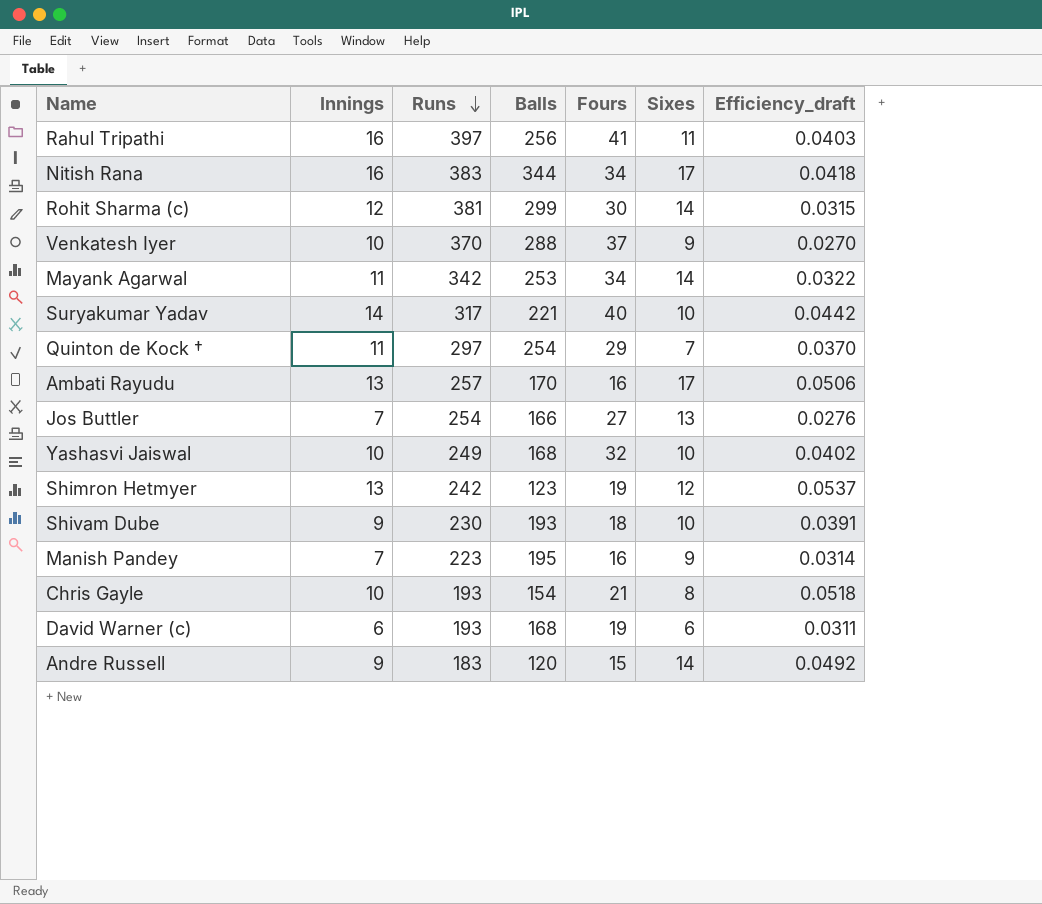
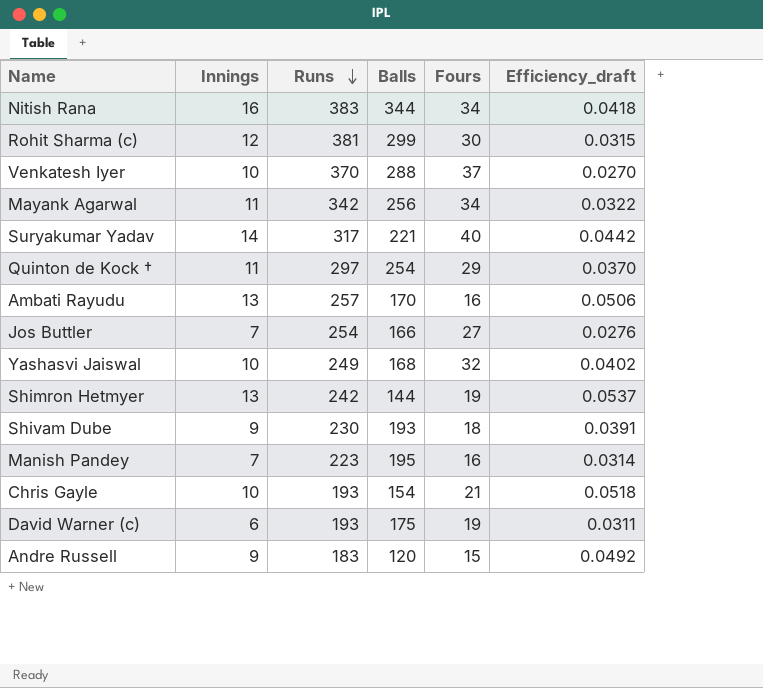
column Sixes | position: 6 -> none
row Rahul Tripathi: 16 | 397 | 256 | 41 | 11 | 0.0403 -> none
Mayank Agarwal | Balls: 253 -> 256
Shimron Hetmyer | Balls: 123 -> 144
David Warner (c) | Balls: 168 -> 175

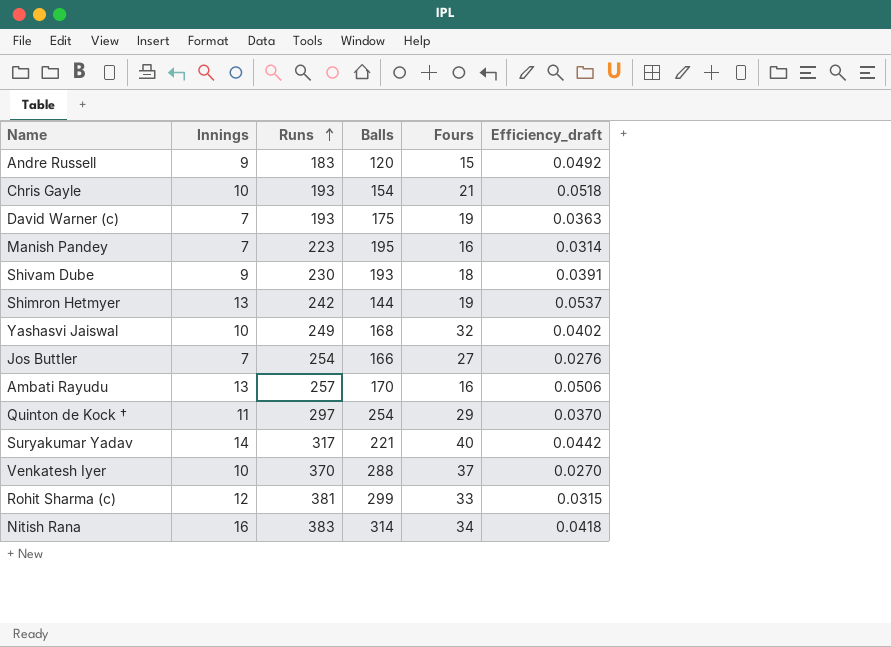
row order: Runs descending -> Runs ascending
row Mayank Agarwal: 11 | 342 | 256 | 34 | 0.0322 -> none
David Warner (c) | Innings: 6 -> 7
David Warner (c) | Efficiency_draft: 0.0311 -> 0.0363
Rohit Sharma (c) | Fours: 30 -> 33
Nitish Rana | Balls: 344 -> 314

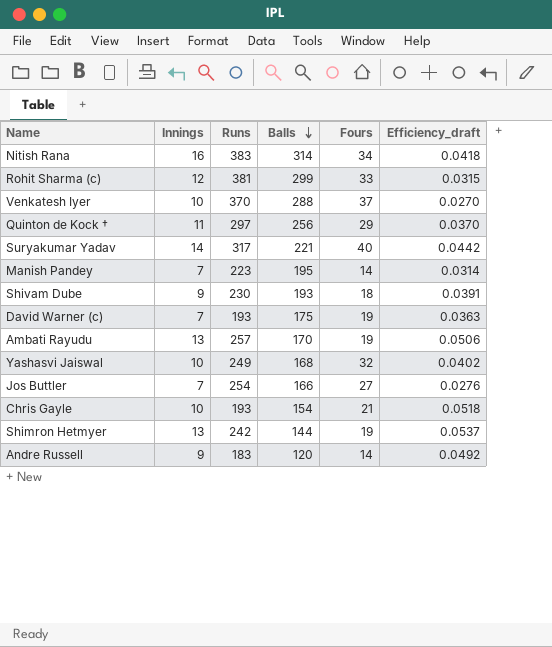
row order: Runs ascending -> Balls descending
Quinton de Kock † | Balls: 254 -> 256
Manish Pandey | Fours: 16 -> 14
Ambati Rayudu | Fours: 16 -> 19
Andre Russell | Fours: 15 -> 14

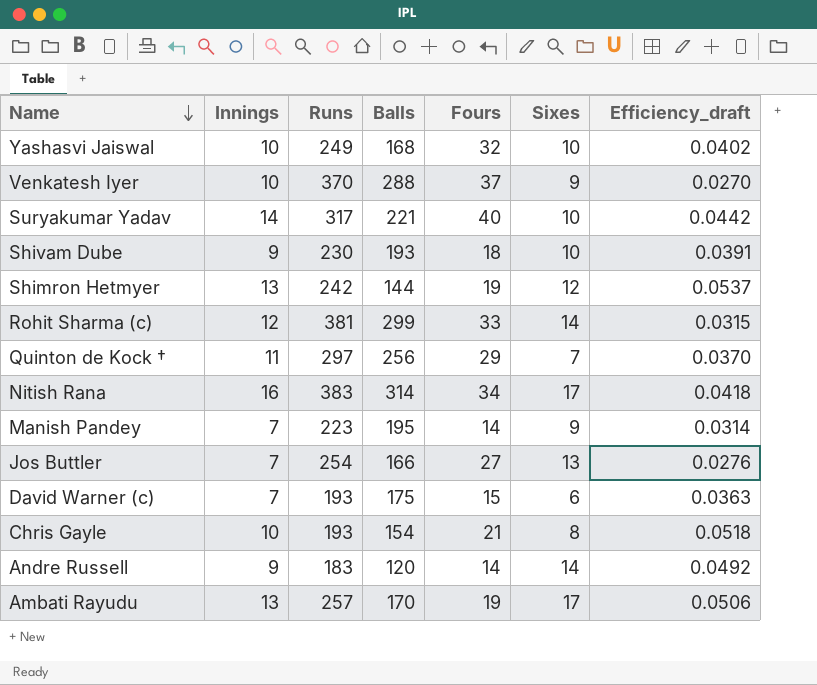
row order: Balls descending -> Name descending
column Sixes | position: none -> 6
David Warner (c) | Fours: 19 -> 15

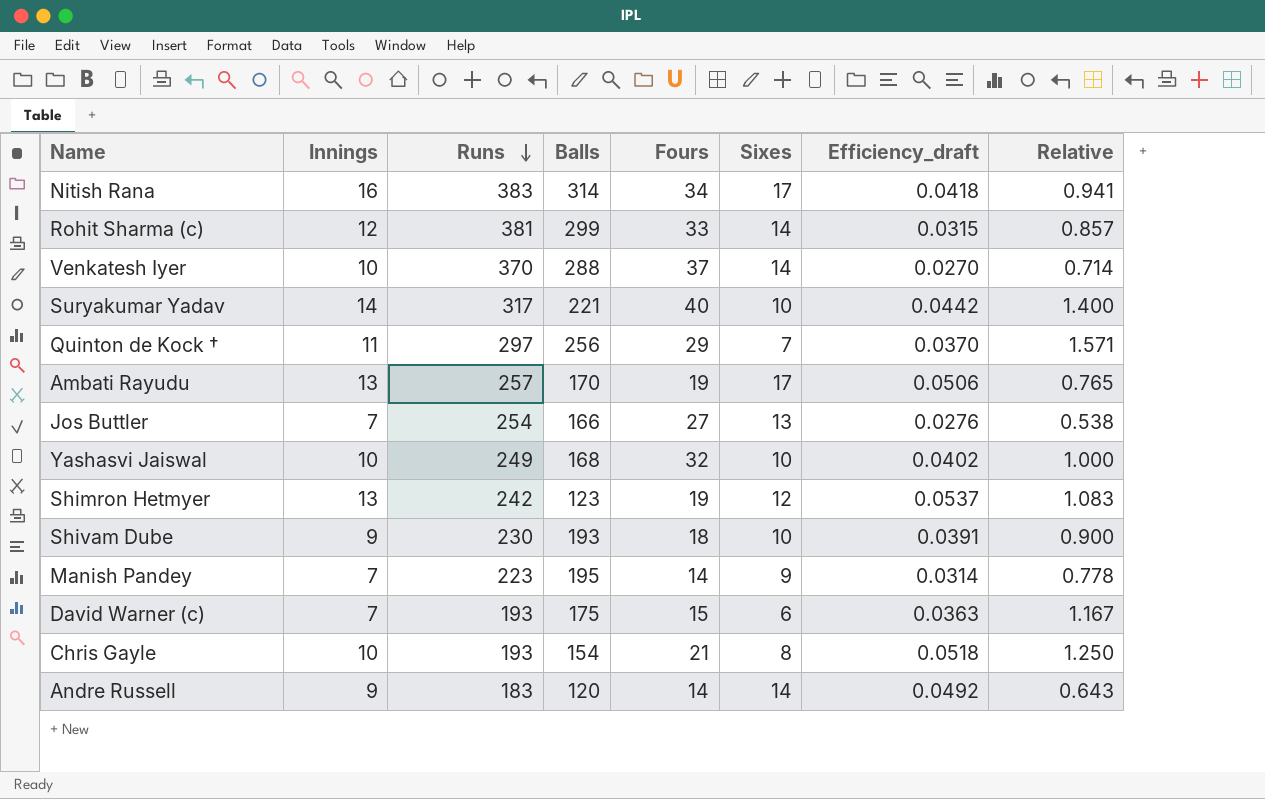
row order: Name descending -> Runs descending
column Relative | formula: none -> [Innings] / [Sixes]
Venkatesh Iyer | Sixes: 9 -> 14
Shimron Hetmyer | Balls: 144 -> 123

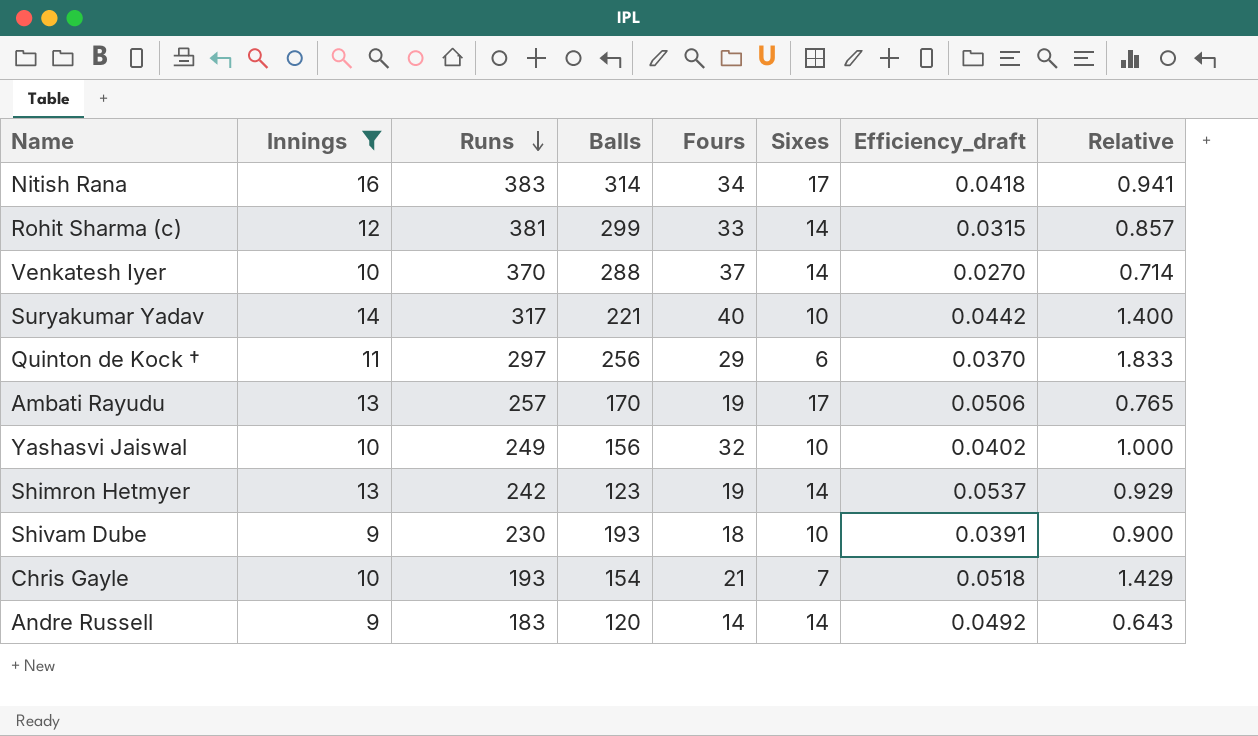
filter: none -> Innings != 7
Quinton de Kock † | Sixes: 7 -> 6
Quinton de Kock † | Relative: 1.571 -> 1.833
Yashasvi Jaiswal | Balls: 168 -> 156
Shimron Hetmyer | Sixes: 12 -> 14
Shimron Hetmyer | Relative: 1.083 -> 0.929
Chris Gayle | Sixes: 8 -> 7
Chris Gayle | Relative: 1.250 -> 1.429

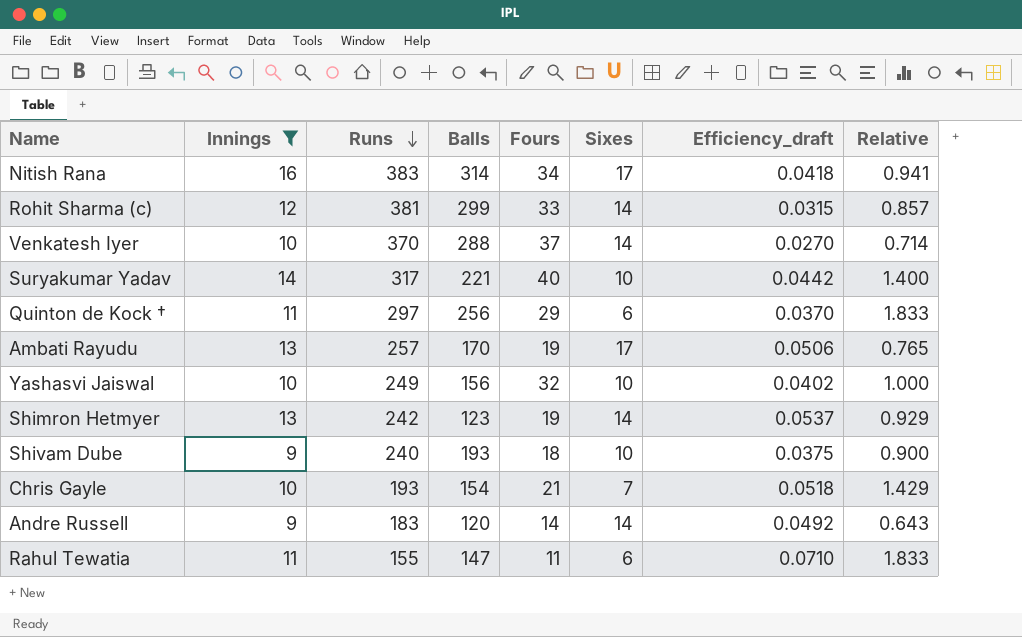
Shivam Dube | Runs: 230 -> 240
Shivam Dube | Efficiency_draft: 0.0391 -> 0.0375
row Rahul Tewatia: none -> 11 | 155 | 147 | 11 | 6 | 0.0710 | 1.833

